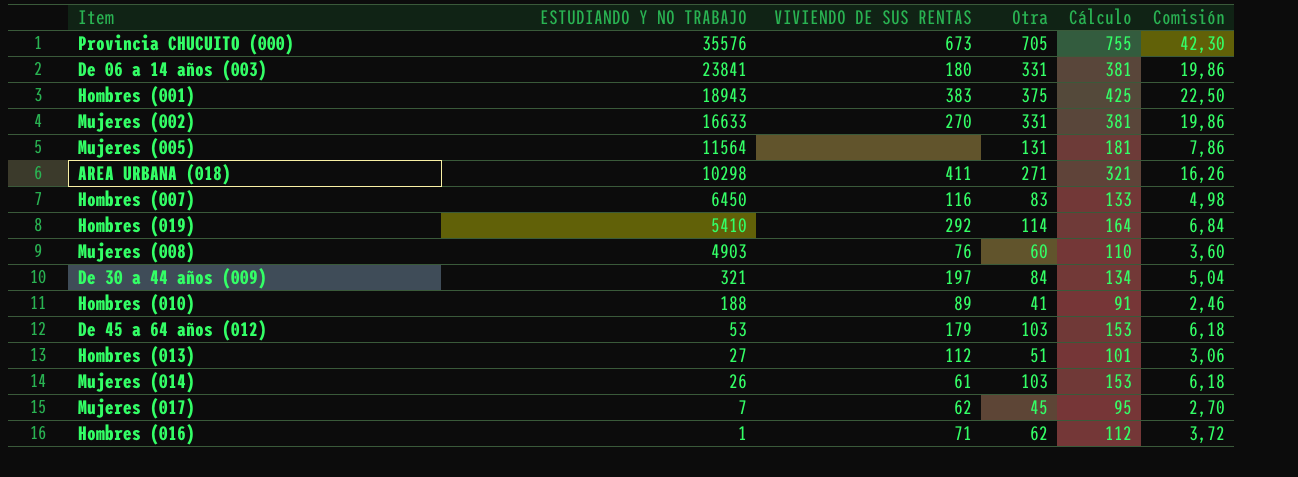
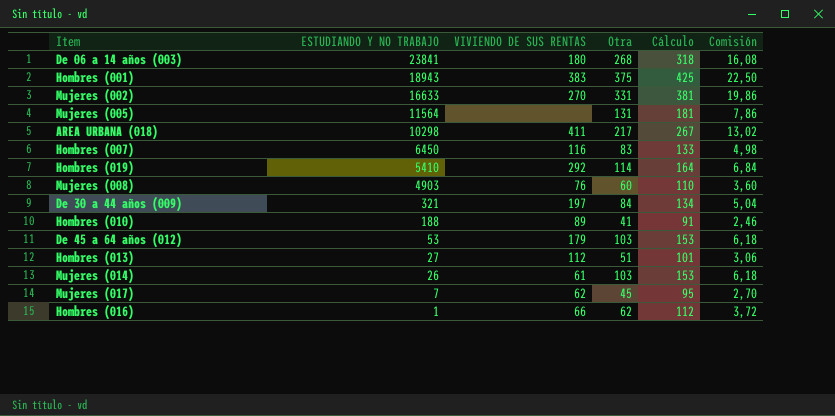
row Provincia CHUCUITO (000): 35576 | 673 | 705 | 755 | 42,30 -> none
De 06 a 14 años (003) | Otra: 331 -> 268
De 06 a 14 años (003) | Cálculo: 381 -> 318
De 06 a 14 años (003) | Comisión: 19,86 -> 16,08
AREA URBANA (018) | Otra: 271 -> 217
AREA URBANA (018) | Cálculo: 321 -> 267
AREA URBANA (018) | Comisión: 16,26 -> 13,02
Hombres (016) | VIVIENDO DE SUS RENTAS: 71 -> 66

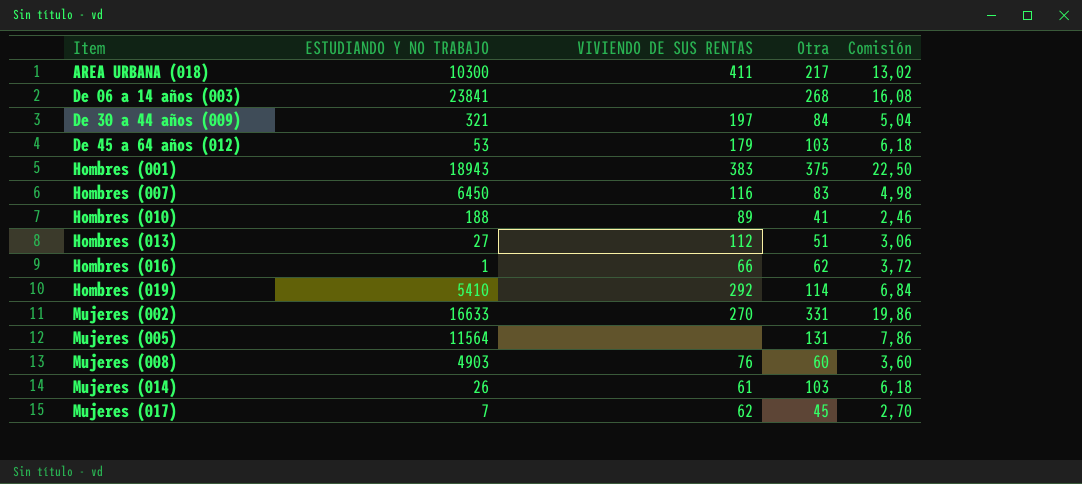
row order: ESTUDIANDO Y NO TRABAJO descending -> Item ascending
column Cálculo | formula: [Otra] + 50 -> none
AREA URBANA (018) | ESTUDIANDO Y NO TRABAJO: 10298 -> 10300
De 06 a 14 años (003) | VIVIENDO DE SUS RENTAS: 180 -> none

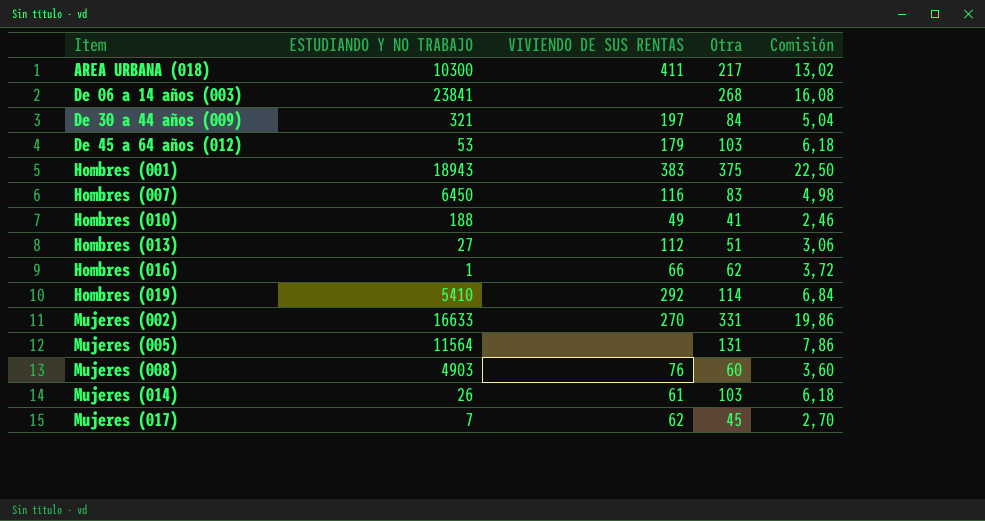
Hombres (010) | VIVIENDO DE SUS RENTAS: 89 -> 49

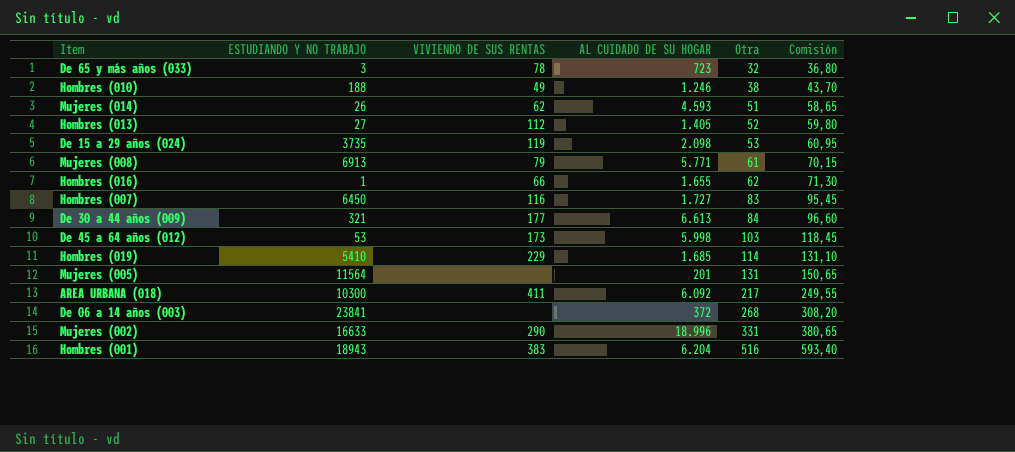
row order: Item ascending -> Otra ascending
column AL CUIDADO DE SU HOGAR | position: none -> 4
column Comisión | formula: [Otra] * 0,06 -> [Otra] * 1,15
row Mujeres (017): 7 | 62 | 45 | 2,70 -> none
row De 65 y más años (033): none -> 3 | 78 | 723 | 32 | 36,80
Hombres (010) | Otra: 41 -> 38
Mujeres (014) | VIVIENDO DE SUS RENTAS: 61 -> 62
Mujeres (014) | Otra: 103 -> 51
Hombres (013) | Otra: 51 -> 52
row De 15 a 29 años (024): none -> 3735 | 119 | 2.098 | 53 | 60,95
Mujeres (008) | ESTUDIANDO Y NO TRABAJO: 4903 -> 6913
Mujeres (008) | VIVIENDO DE SUS RENTAS: 76 -> 79
Mujeres (008) | Otra: 60 -> 61
De 30 a 44 años (009) | VIVIENDO DE SUS RENTAS: 197 -> 177
De 45 a 64 años (012) | VIVIENDO DE SUS RENTAS: 179 -> 173
Hombres (019) | VIVIENDO DE SUS RENTAS: 292 -> 229
Mujeres (002) | VIVIENDO DE SUS RENTAS: 270 -> 290
Hombres (001) | Otra: 375 -> 516

